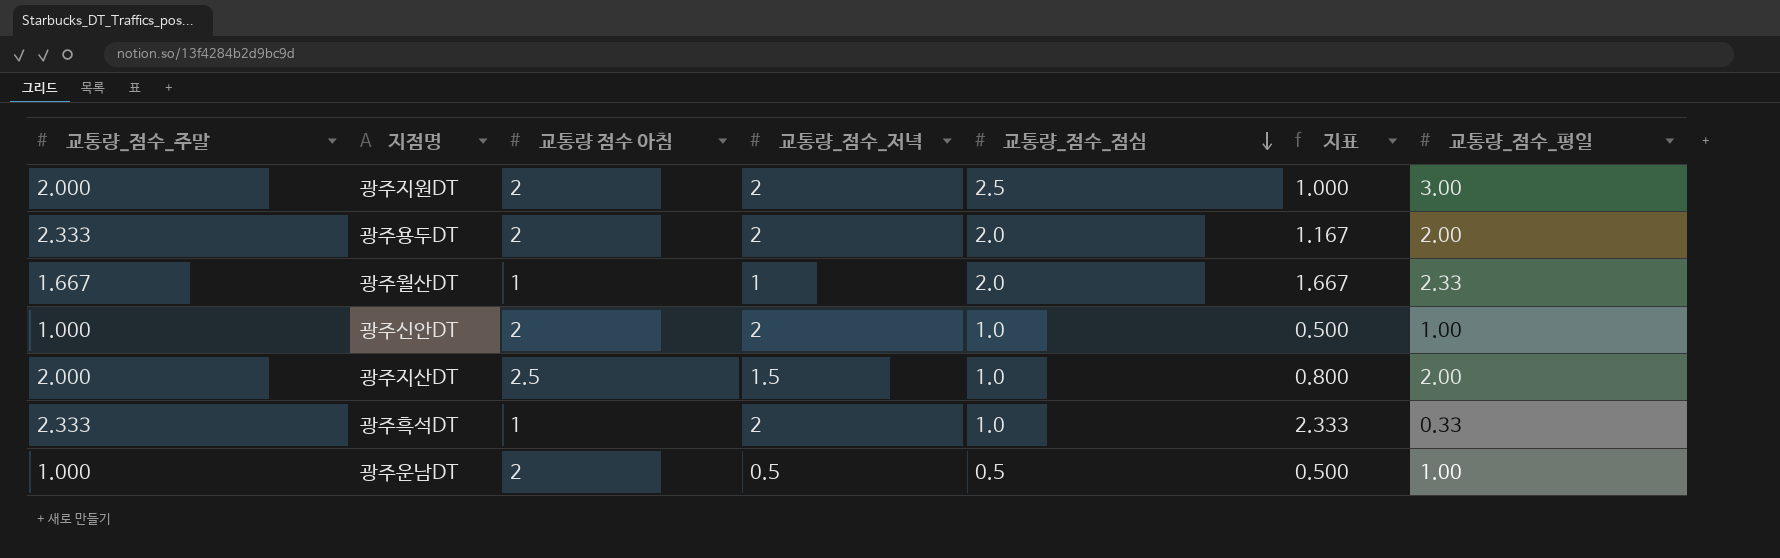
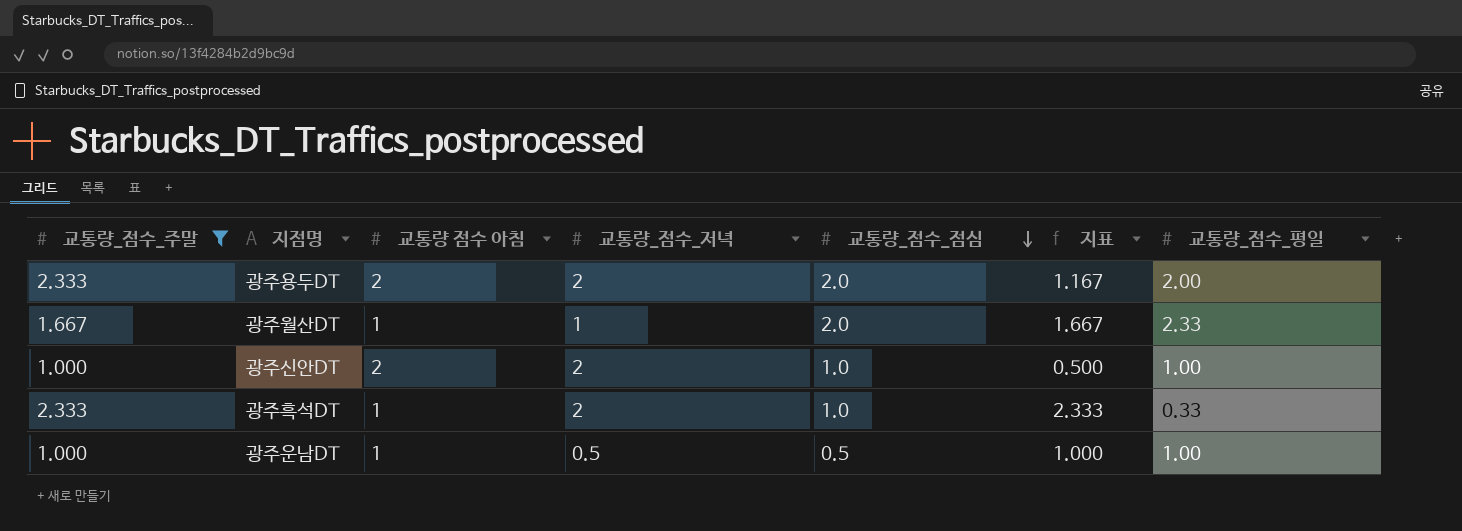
filter: none -> 교통량_점수_주말 != 2.000
광주운남DT | 교통량 점수 아침: 2 -> 1
광주운남DT | 지표: 0.500 -> 1.000

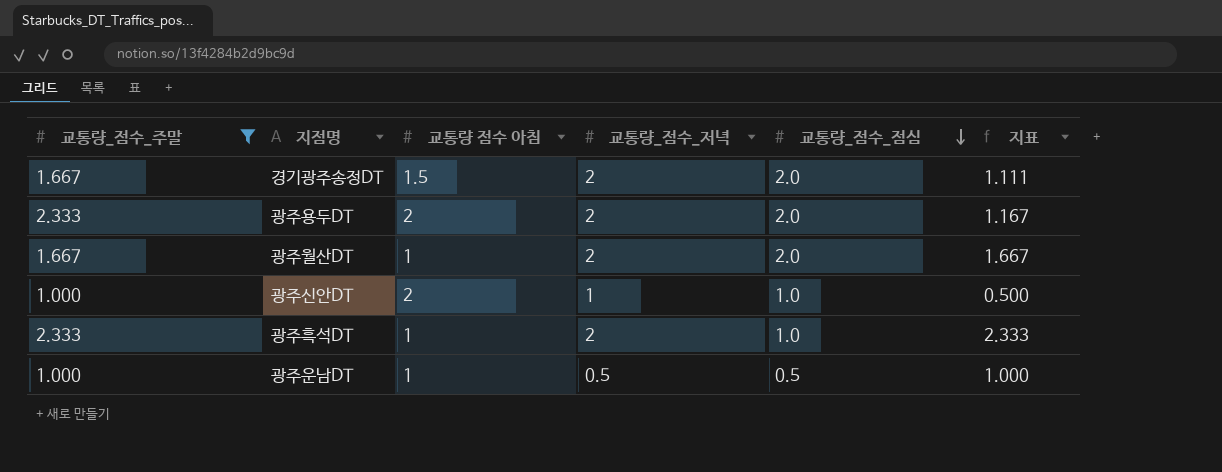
column 교통량_점수_평일 | position: 7 -> none
row 경기광주송정DT: none -> 1.667 | 1.5 | 2 | 2.0 | 1.111
광주월산DT | 교통량_점수_저녁: 1 -> 2
광주신안DT | 교통량_점수_저녁: 2 -> 1

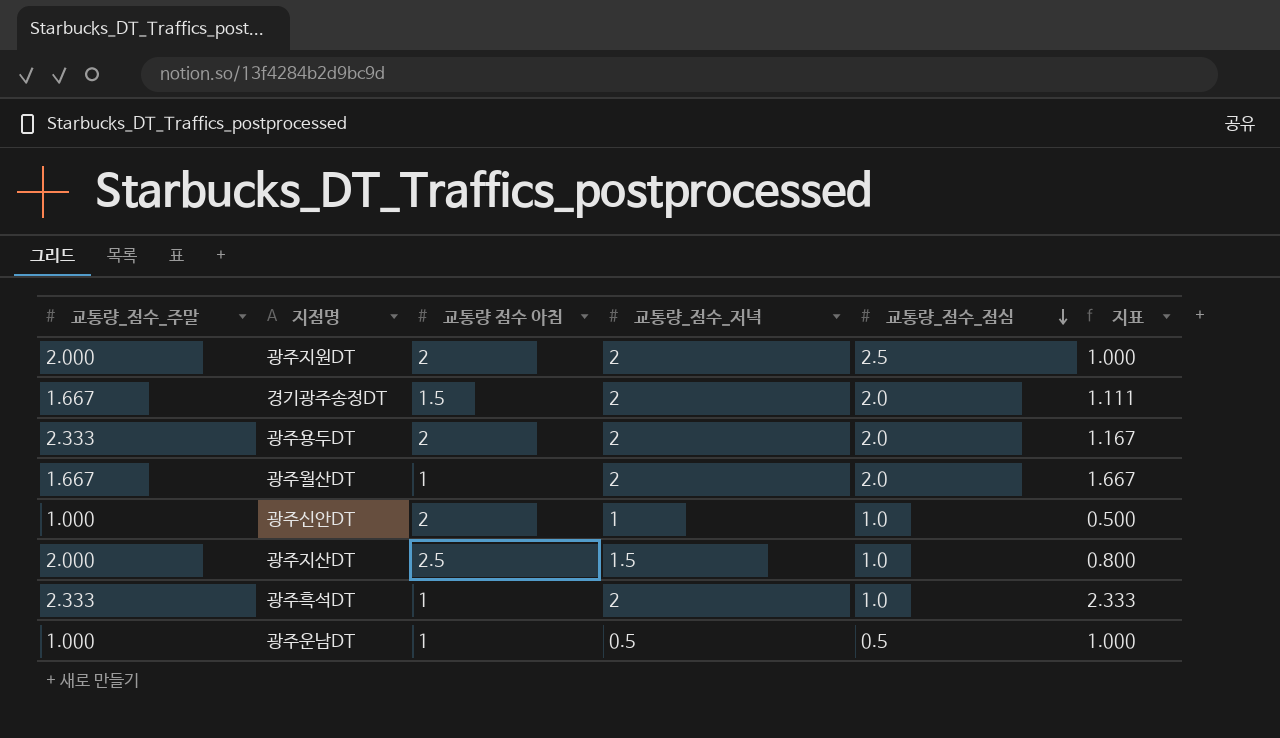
filter: 교통량_점수_주말 != 2.000 -> none

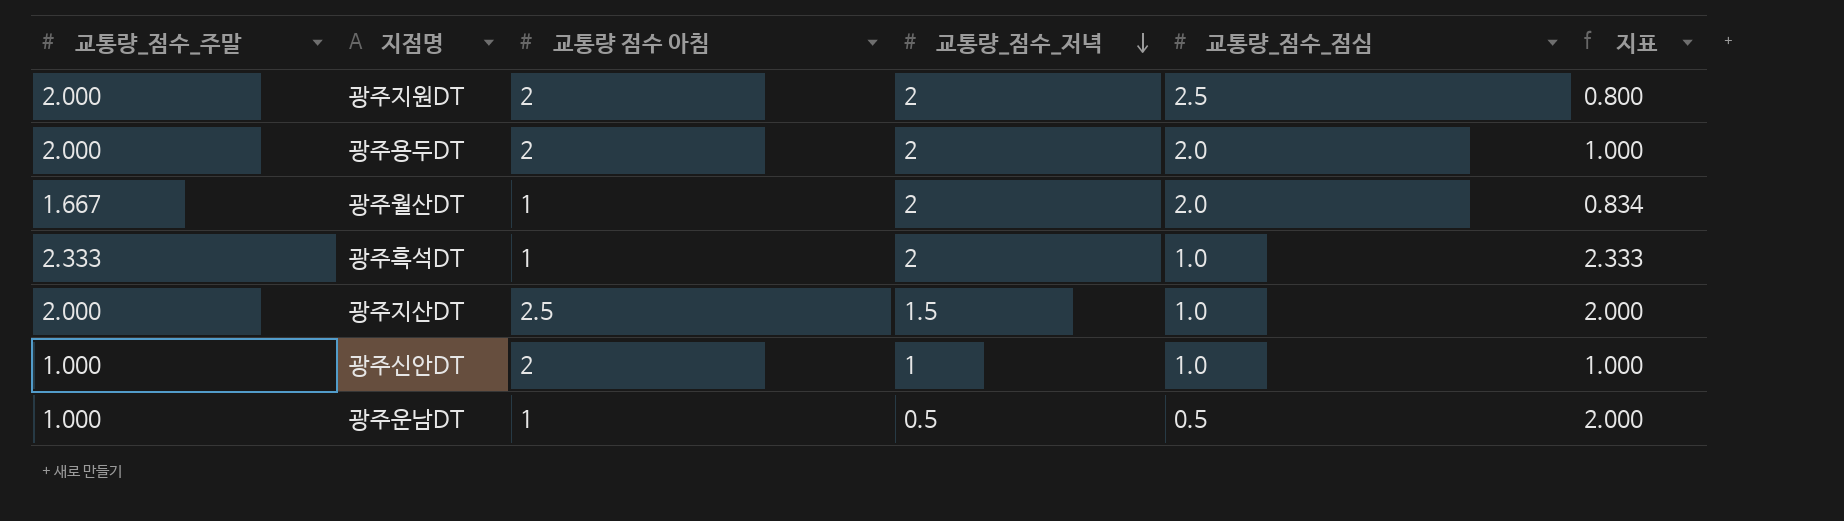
row order: 교통량_점수_점심 descending -> 교통량_점수_저녁 descending
column 지표 | formula: [교통량_점수_주말] / [교통량 점수 아침] -> [교통량_점수_주말] / [교통량_점수_점심]
row 경기광주송정DT: 1.667 | 1.5 | 2 | 2.0 | 1.111 -> none
광주용두DT | 교통량_점수_주말: 2.333 -> 2.000

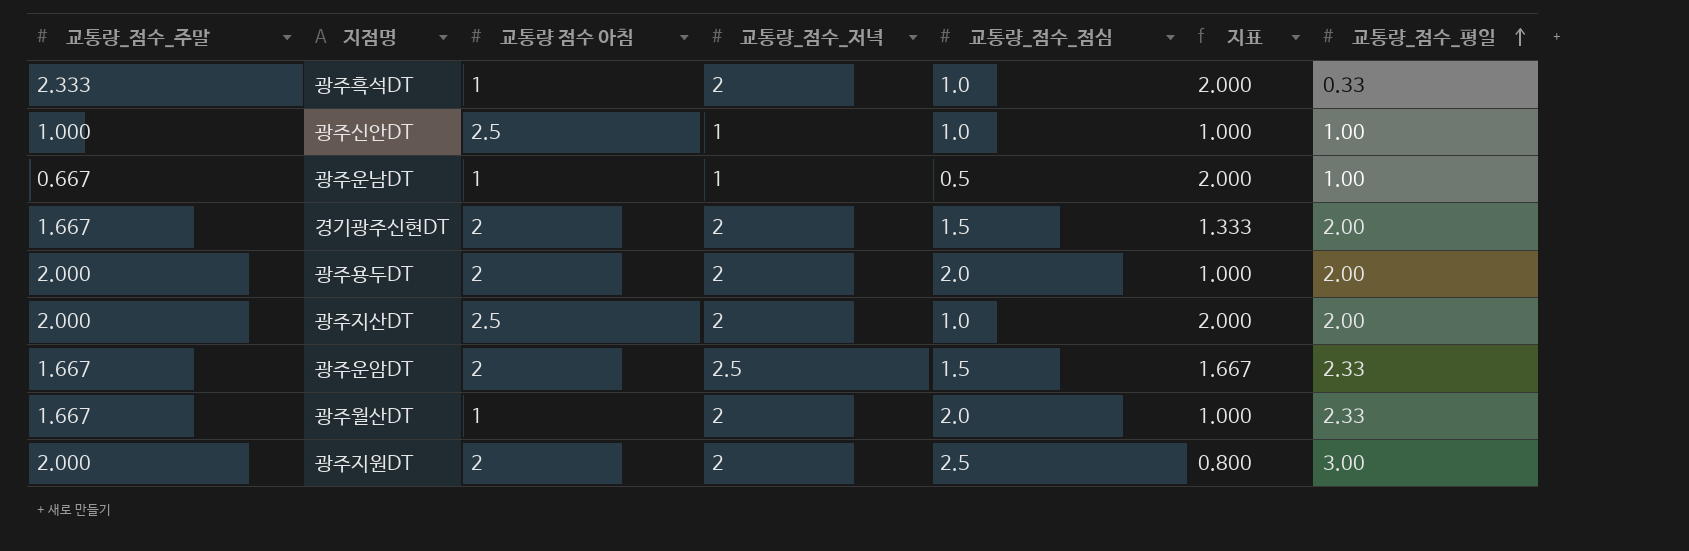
row order: 교통량_점수_저녁 descending -> 교통량_점수_평일 ascending
column 지표 | formula: [교통량_점수_주말] / [교통량_점수_점심] -> [교통량_점수_저녁] / [교통량_점수_점심]
column 교통량_점수_평일 | position: none -> 7
광주신안DT | 교통량 점수 아침: 2 -> 2.5
광주운남DT | 교통량_점수_주말: 1.000 -> 0.667
광주운남DT | 교통량_점수_저녁: 0.5 -> 1
row 경기광주신현DT: none -> 1.667 | 2 | 2 | 1.5 | 1.333 | 2.00
광주지산DT | 교통량_점수_저녁: 1.5 -> 2
row 광주운암DT: none -> 1.667 | 2 | 2.5 | 1.5 | 1.667 | 2.33

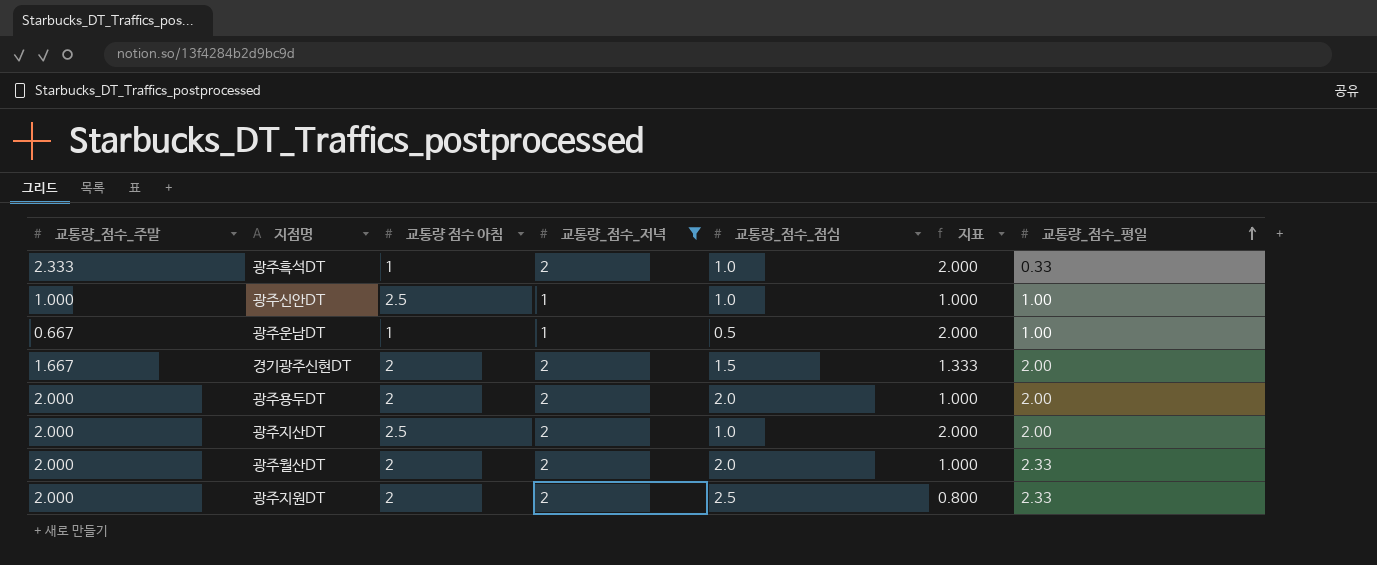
filter: none -> 교통량_점수_저녁 != 2.5
광주월산DT | 교통량_점수_주말: 1.667 -> 2.000
광주월산DT | 교통량 점수 아침: 1 -> 2
광주지원DT | 교통량_점수_평일: 3.00 -> 2.33

